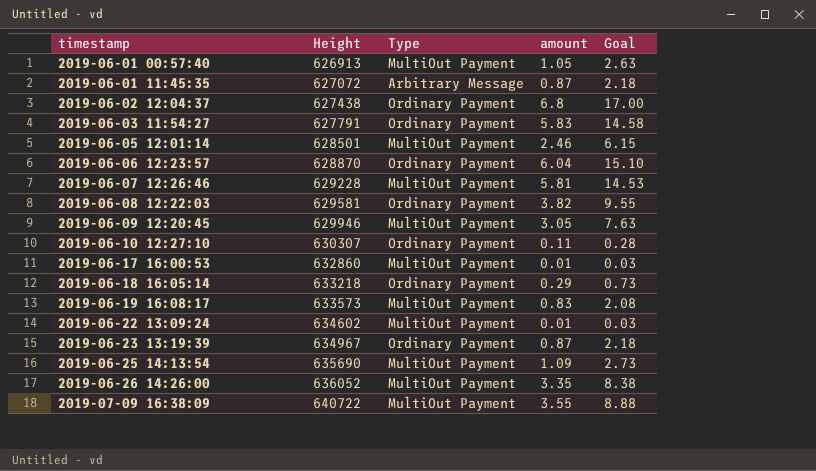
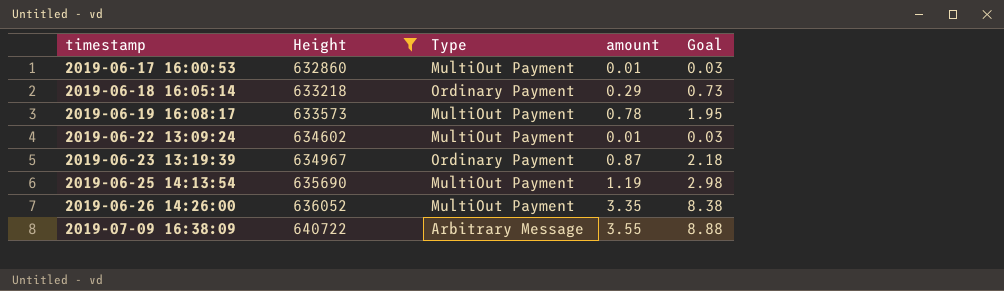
filter: none -> Height >= 632860
2019-06-19 16:08:17 | amount: 0.83 -> 0.78
2019-06-19 16:08:17 | Goal: 2.08 -> 1.95
2019-06-25 14:13:54 | amount: 1.09 -> 1.19
2019-06-25 14:13:54 | Goal: 2.73 -> 2.98
2019-07-09 16:38:09 | Type: MultiOut Payment -> Arbitrary Message

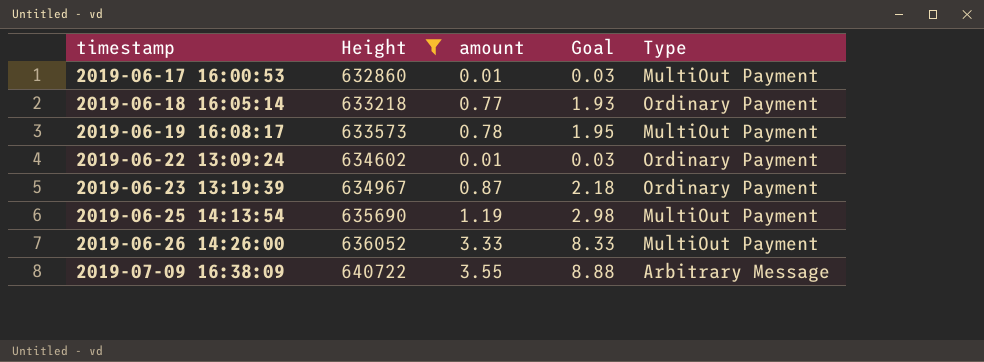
column Type | position: 3 -> 5
2019-06-18 16:05:14 | amount: 0.29 -> 0.77
2019-06-18 16:05:14 | Goal: 0.73 -> 1.93
2019-06-22 13:09:24 | Type: MultiOut Payment -> Ordinary Payment
2019-06-26 14:26:00 | amount: 3.35 -> 3.33
2019-06-26 14:26:00 | Goal: 8.38 -> 8.33

